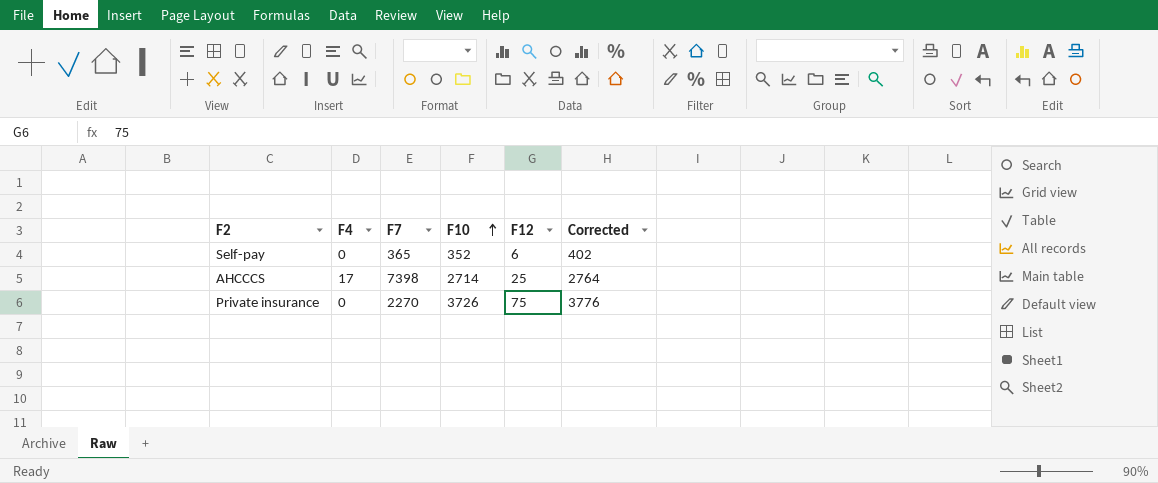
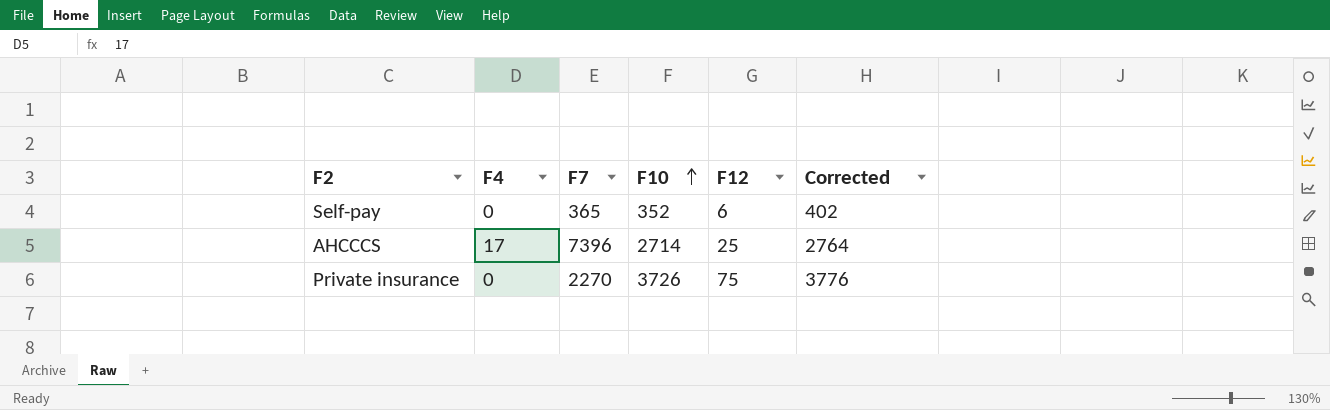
AHCCCS | F7: 7398 -> 7396

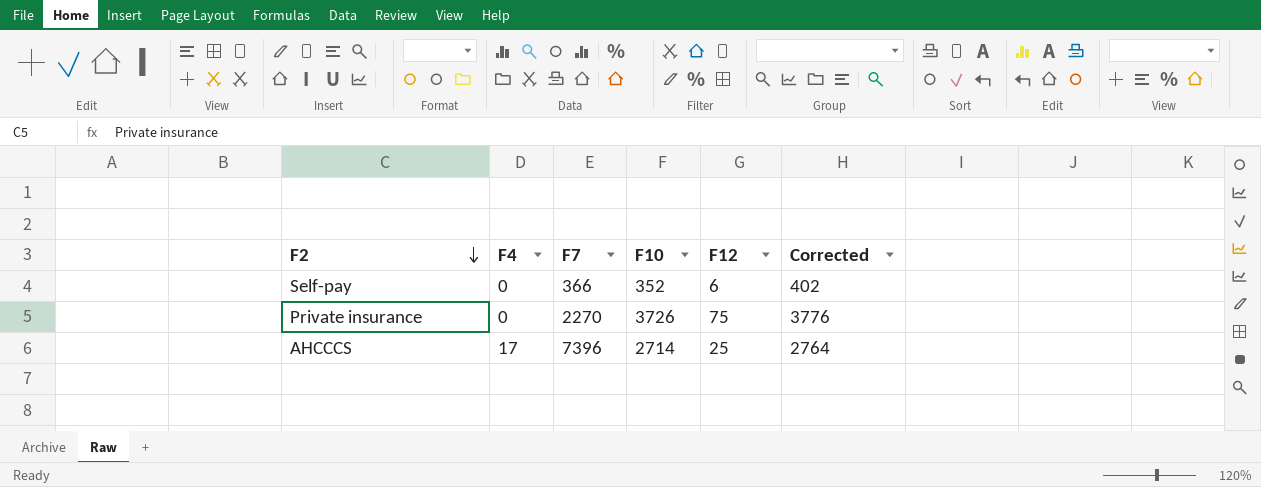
row order: F10 ascending -> F2 descending
Self-pay | F7: 365 -> 366

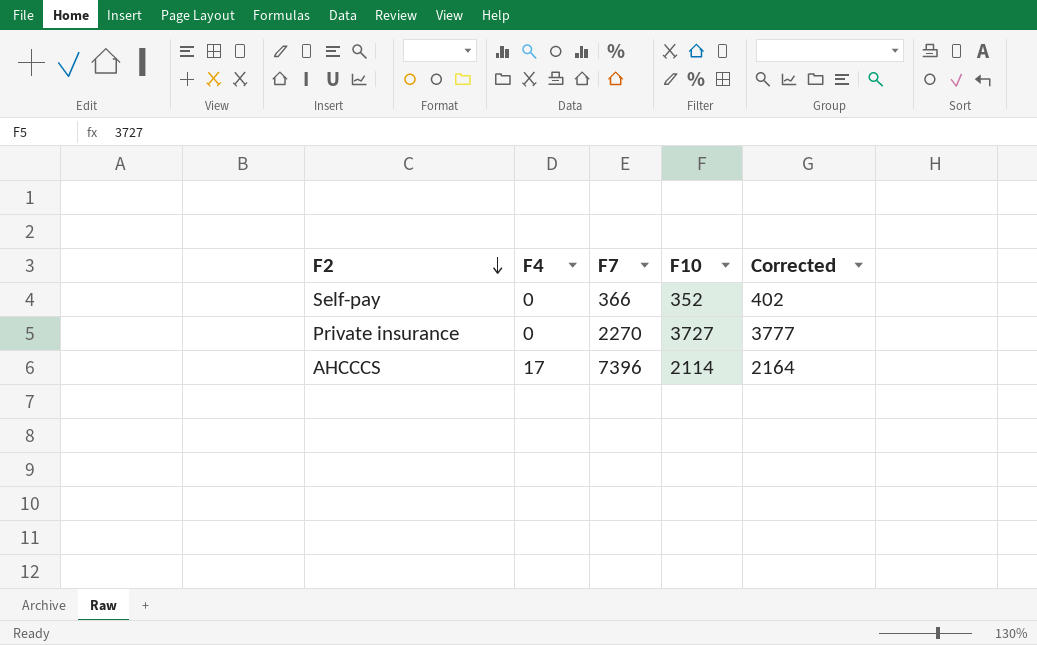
column F12 | position: 5 -> none
Private insurance | F10: 3726 -> 3727
Private insurance | Corrected: 3776 -> 3777
AHCCCS | F10: 2714 -> 2114
AHCCCS | Corrected: 2764 -> 2164

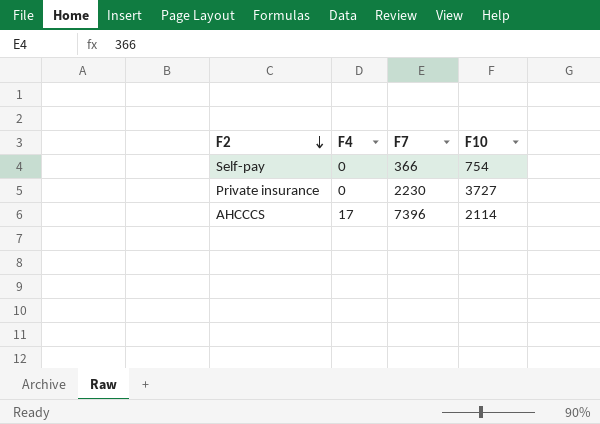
column Corrected | formula: [F10] + 50 -> none
Self-pay | F10: 352 -> 754
Private insurance | F7: 2270 -> 2230

